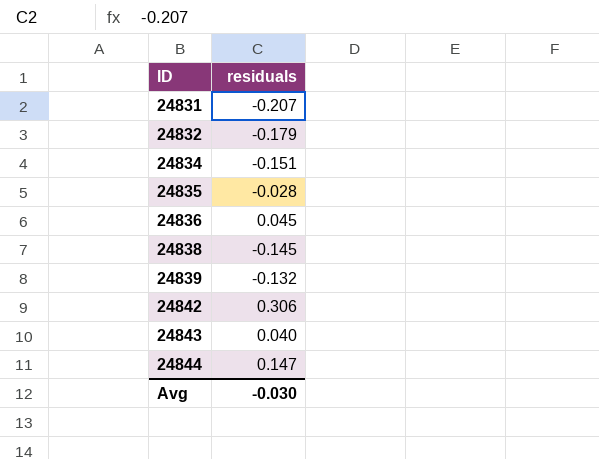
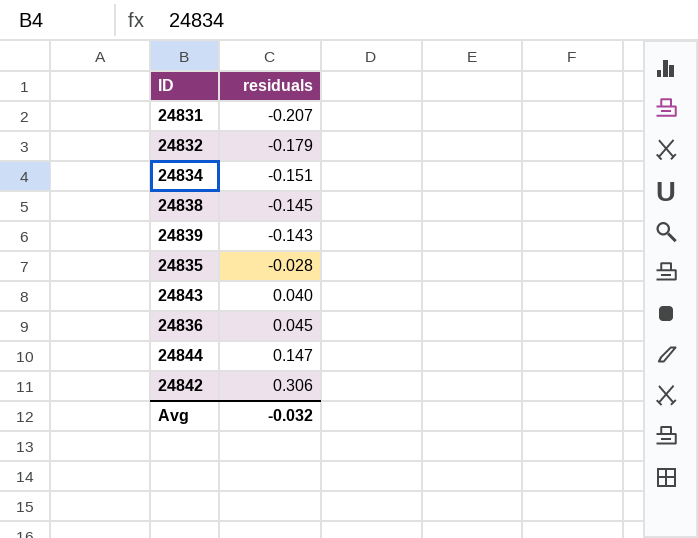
row order: ID ascending -> residuals ascending
24839 | residuals: -0.132 -> -0.143
Avg | residuals: -0.030 -> -0.032

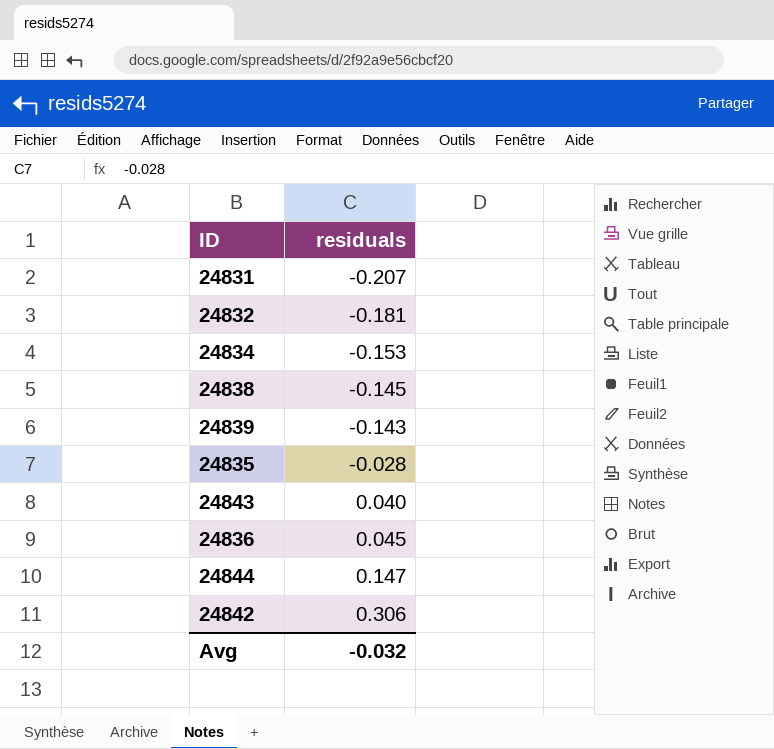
24832 | residuals: -0.179 -> -0.181
24834 | residuals: -0.151 -> -0.153

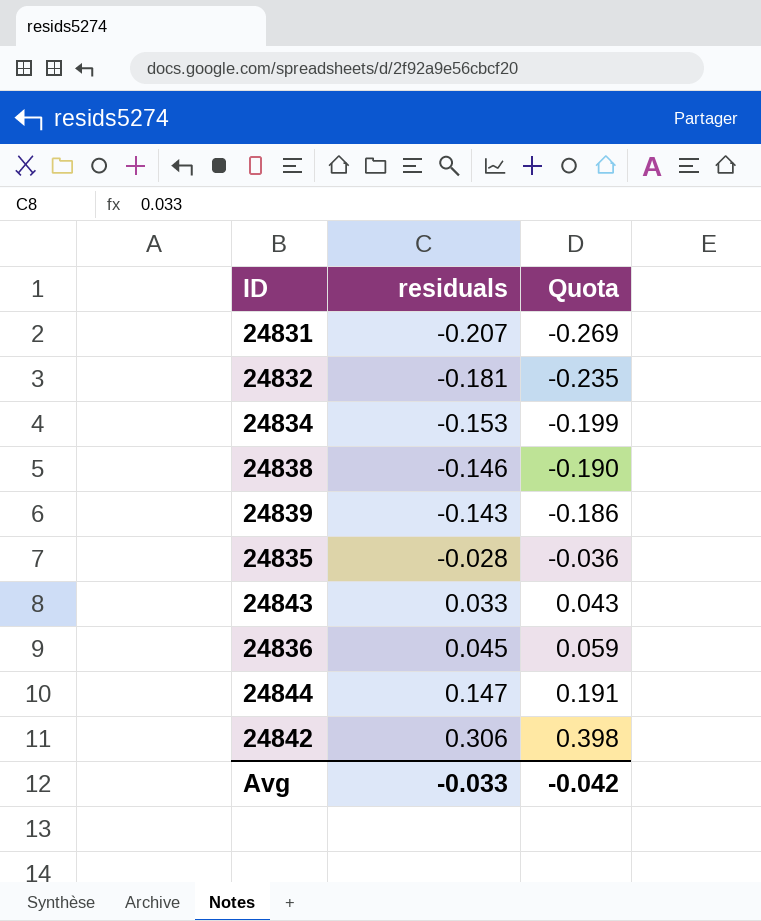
column Quota | formula: none -> [residuals] * 1.3
24838 | residuals: -0.145 -> -0.146
24843 | residuals: 0.040 -> 0.033
Avg | residuals: -0.032 -> -0.033

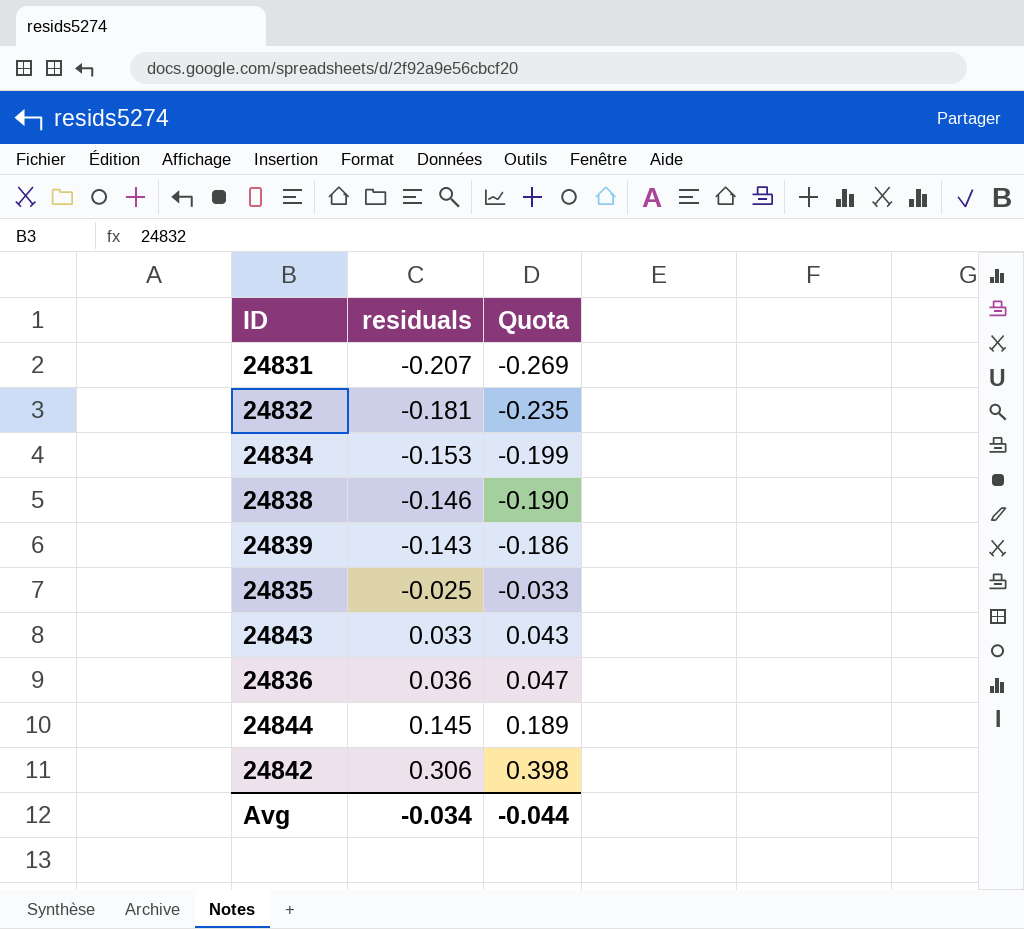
24835 | residuals: -0.028 -> -0.025
24835 | Quota: -0.036 -> -0.033
24836 | residuals: 0.045 -> 0.036
24836 | Quota: 0.059 -> 0.047
24844 | residuals: 0.147 -> 0.145
24844 | Quota: 0.191 -> 0.189
Avg | residuals: -0.033 -> -0.034
Avg | Quota: -0.042 -> -0.044

